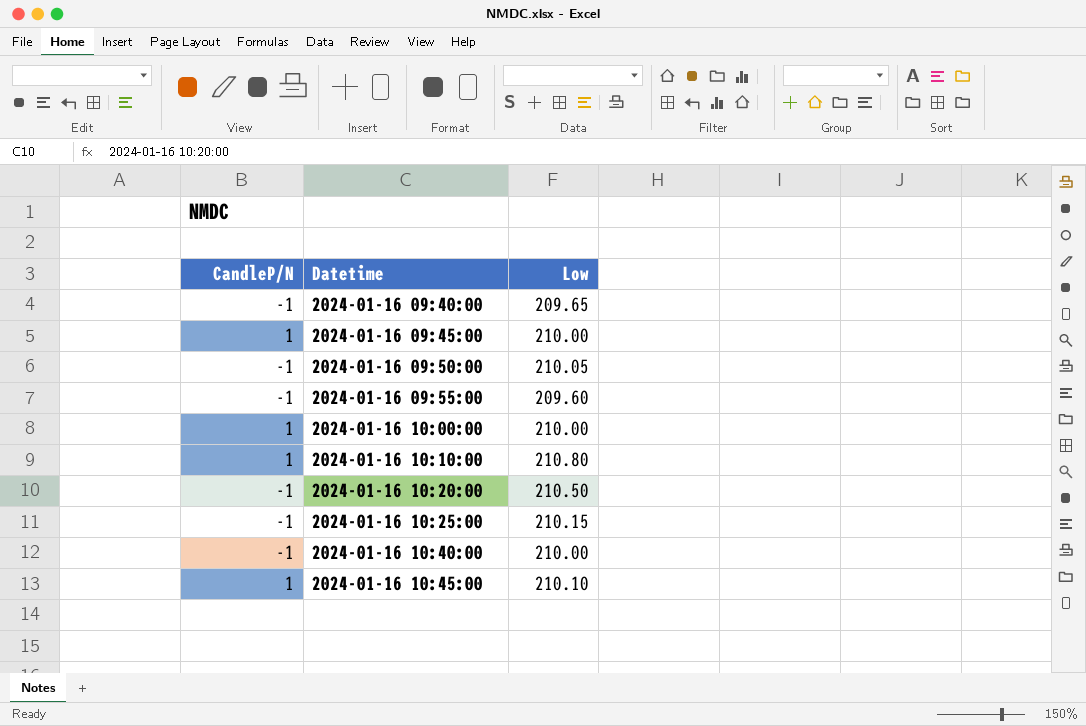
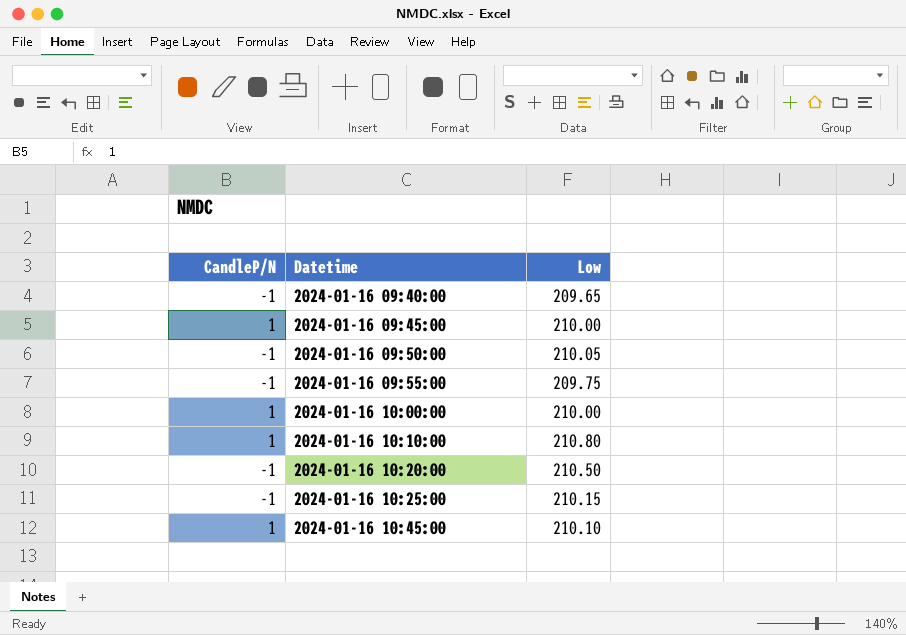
row 2024-01-16 10:40:00: -1 | 210.00 -> none
2024-01-16 09:55:00 | Low: 209.60 -> 209.75

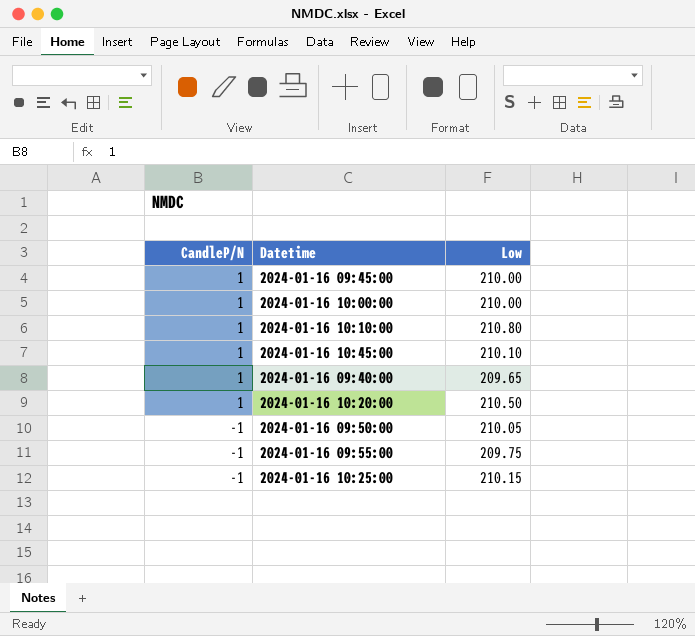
row order: Datetime ascending -> CandleP/N descending
2024-01-16 09:40:00 | CandleP/N: -1 -> 1
2024-01-16 10:20:00 | CandleP/N: -1 -> 1

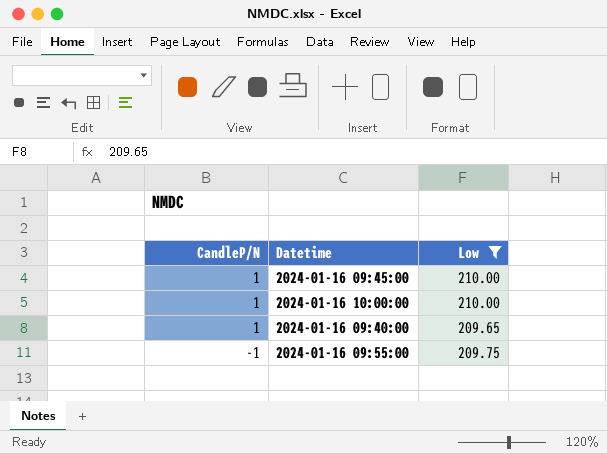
filter: none -> Low <= 210.00

